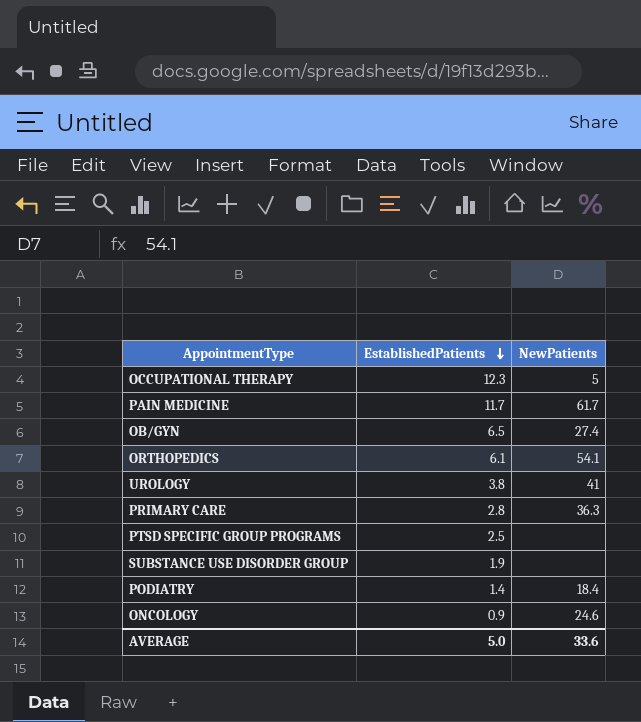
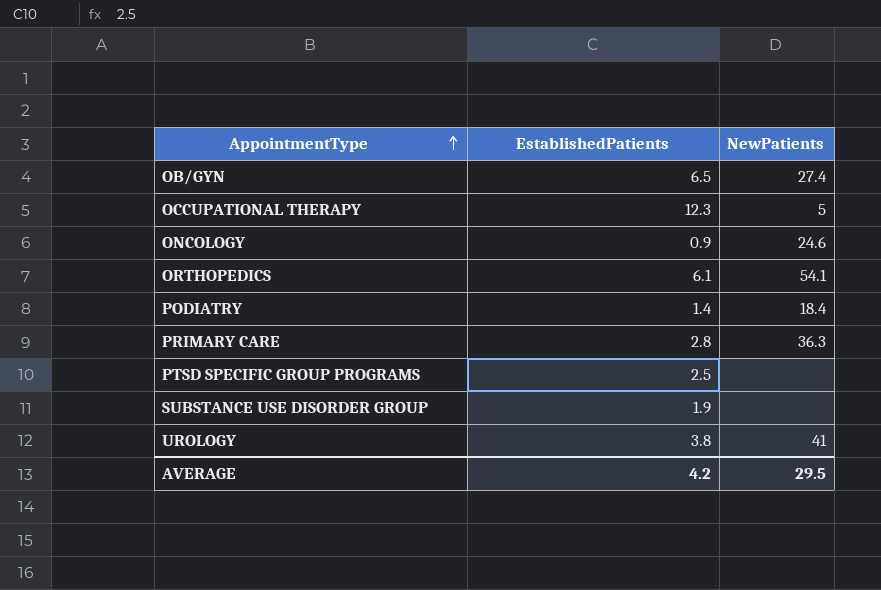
row order: EstablishedPatients descending -> AppointmentType ascending
row PAIN MEDICINE: 11.7 | 61.7 -> none
AVERAGE | EstablishedPatients: 5.0 -> 4.2
AVERAGE | NewPatients: 33.6 -> 29.5

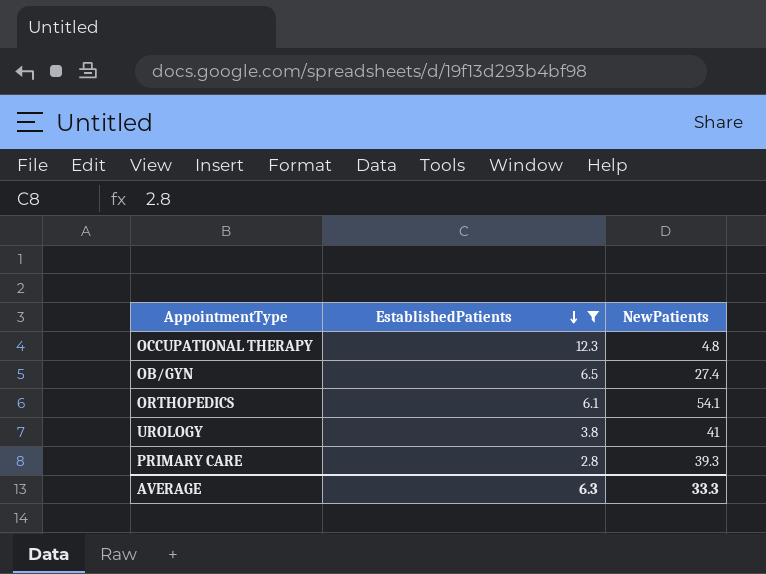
filter: none -> EstablishedPatients >= 2.8
row order: AppointmentType ascending -> EstablishedPatients descending
OCCUPATIONAL THERAPY | NewPatients: 5 -> 4.8
PRIMARY CARE | NewPatients: 36.3 -> 39.3
AVERAGE | EstablishedPatients: 4.2 -> 6.3
AVERAGE | NewPatients: 29.5 -> 33.3

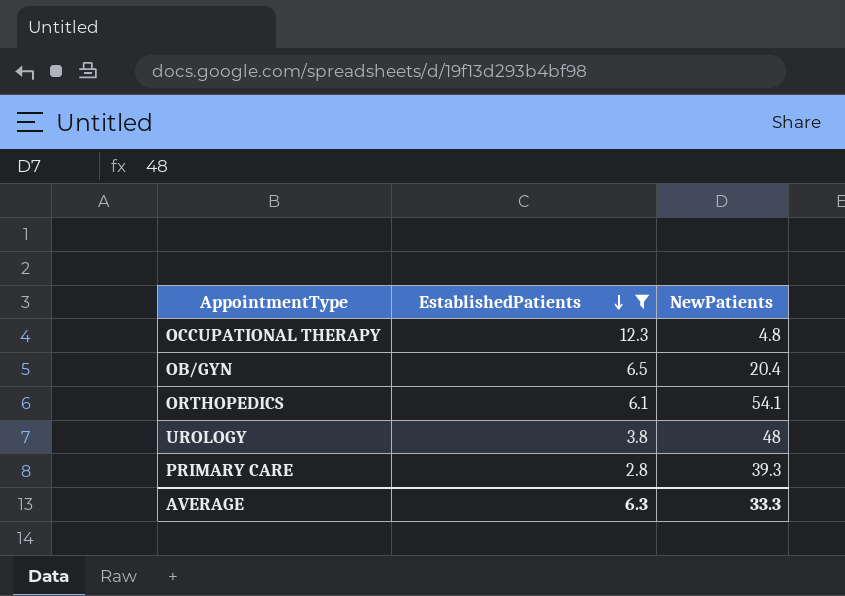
OB/GYN | NewPatients: 27.4 -> 20.4
UROLOGY | NewPatients: 41 -> 48

